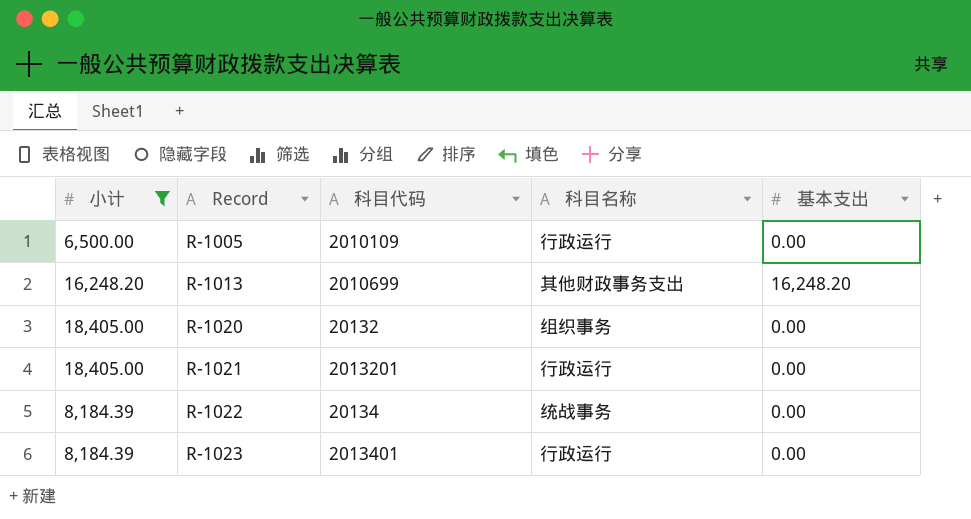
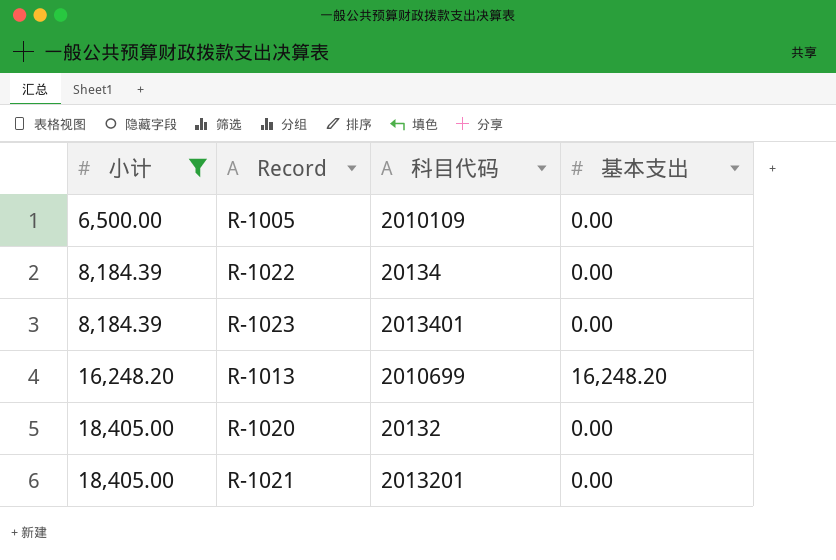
row order: Record ascending -> 小计 ascending
column 科目名称 | position: 4 -> none

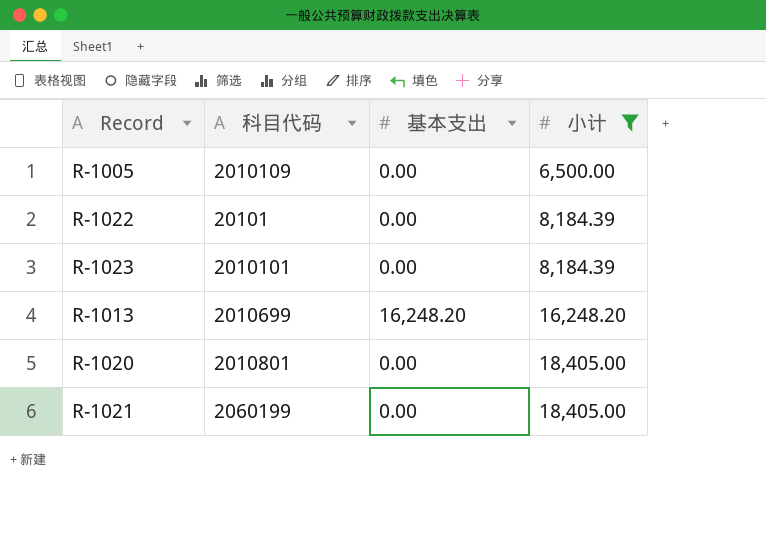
column 小计 | position: 1 -> 4
R-1022 | 科目代码: 20134 -> 20101
R-1023 | 科目代码: 2013401 -> 2010101
R-1020 | 科目代码: 20132 -> 2010801
R-1021 | 科目代码: 2013201 -> 2060199

